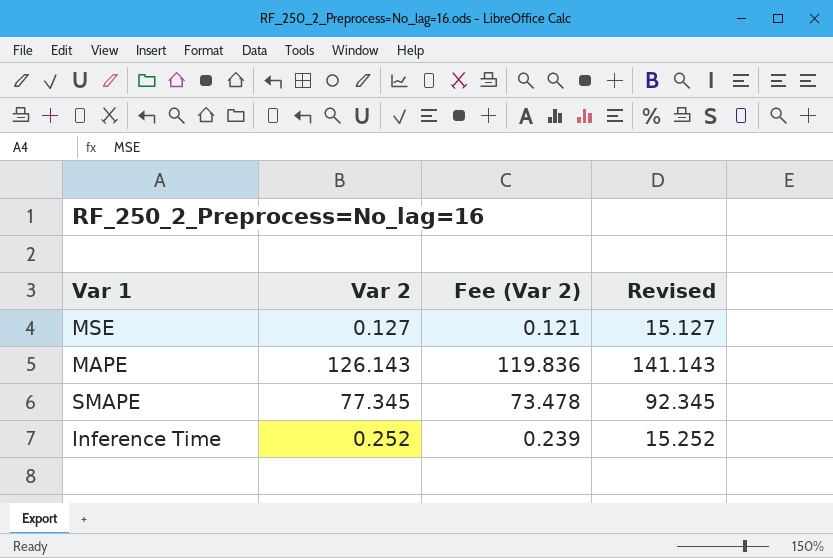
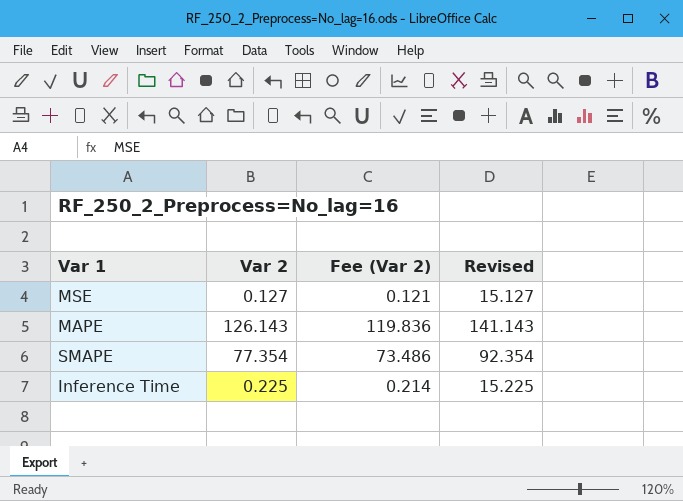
SMAPE | Var 2: 77.345 -> 77.354
SMAPE | Fee (Var 2): 73.478 -> 73.486
SMAPE | Revised: 92.345 -> 92.354
Inference Time | Var 2: 0.252 -> 0.225
Inference Time | Fee (Var 2): 0.239 -> 0.214
Inference Time | Revised: 15.252 -> 15.225

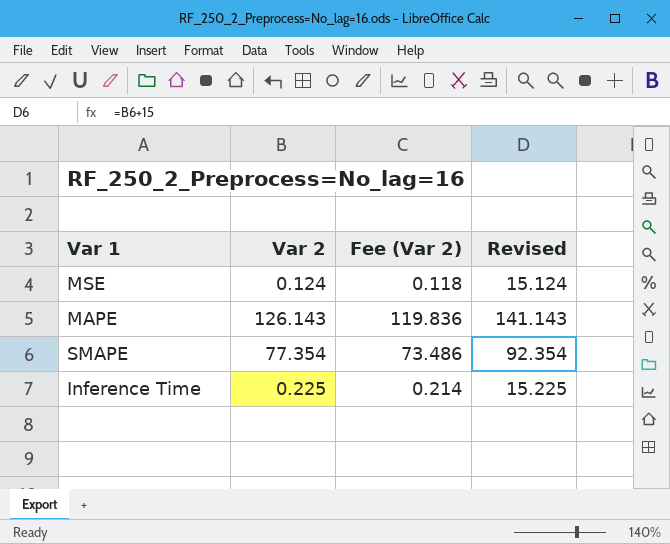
MSE | Var 2: 0.127 -> 0.124
MSE | Fee (Var 2): 0.121 -> 0.118
MSE | Revised: 15.127 -> 15.124

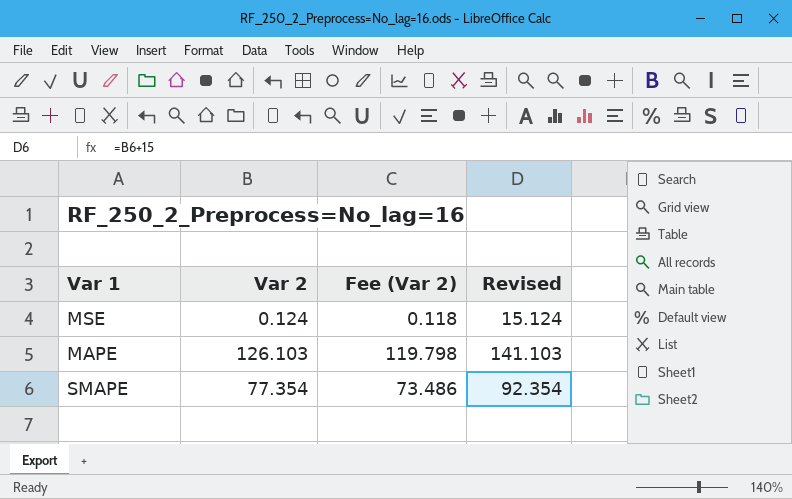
row Inference Time: 0.225 | 0.214 | 15.225 -> none
MAPE | Var 2: 126.143 -> 126.103
MAPE | Fee (Var 2): 119.836 -> 119.798
MAPE | Revised: 141.143 -> 141.103

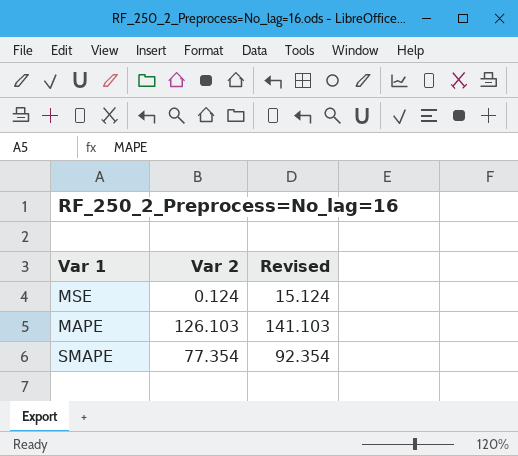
column Fee (Var 2) | formula: [Var 2] * 0.95 -> none

